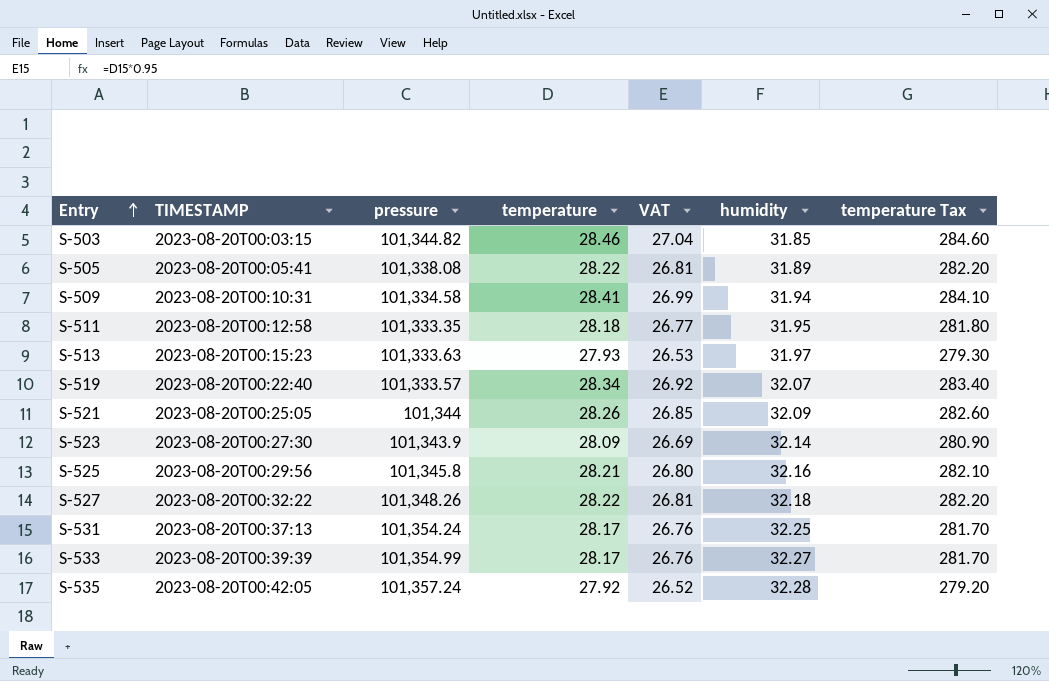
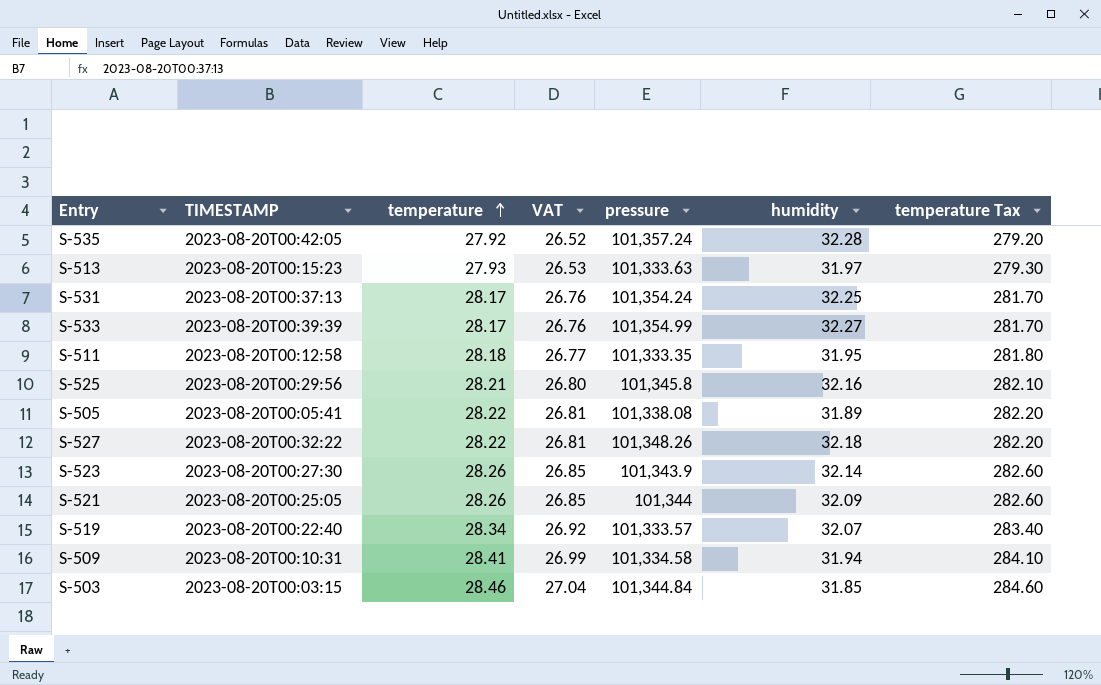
row order: Entry ascending -> temperature ascending
column pressure | position: 3 -> 5
S-523 | temperature: 28.09 -> 28.26
S-523 | VAT: 26.69 -> 26.85
S-523 | temperature Tax: 280.90 -> 282.60
S-503 | pressure: 101,344.82 -> 101,344.84

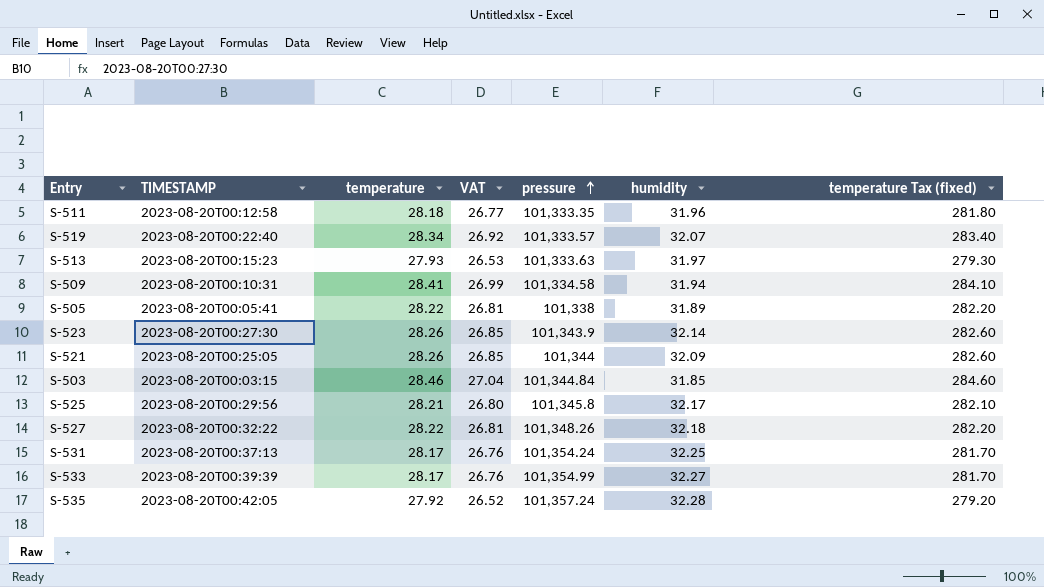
row order: temperature ascending -> pressure ascending
column name: temperature Tax -> temperature Tax (fixed)
S-511 | humidity: 31.95 -> 31.96
S-505 | pressure: 101,338.08 -> 101,338
S-525 | humidity: 32.16 -> 32.17

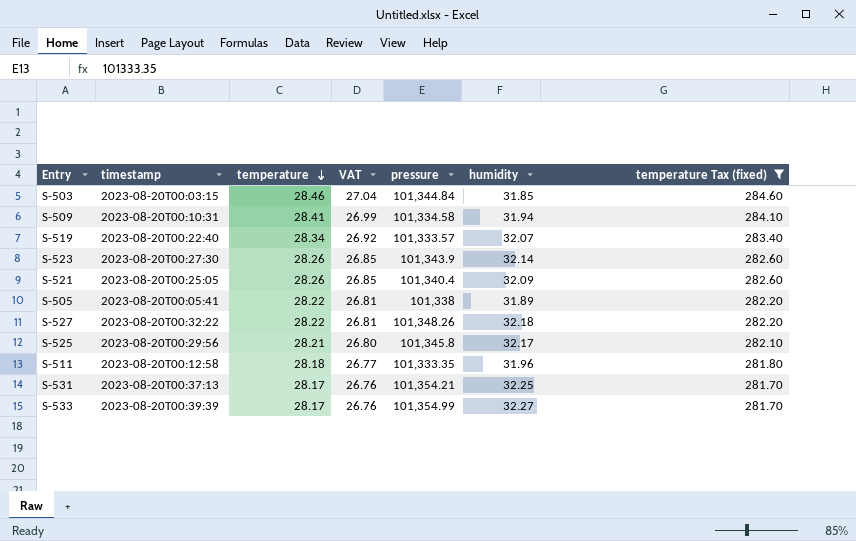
filter: none -> temperature Tax (fixed) >= 281.70
row order: pressure ascending -> temperature descending
column name: TIMESTAMP -> timestamp
S-521 | pressure: 101,344 -> 101,340.4
S-531 | pressure: 101,354.24 -> 101,354.21

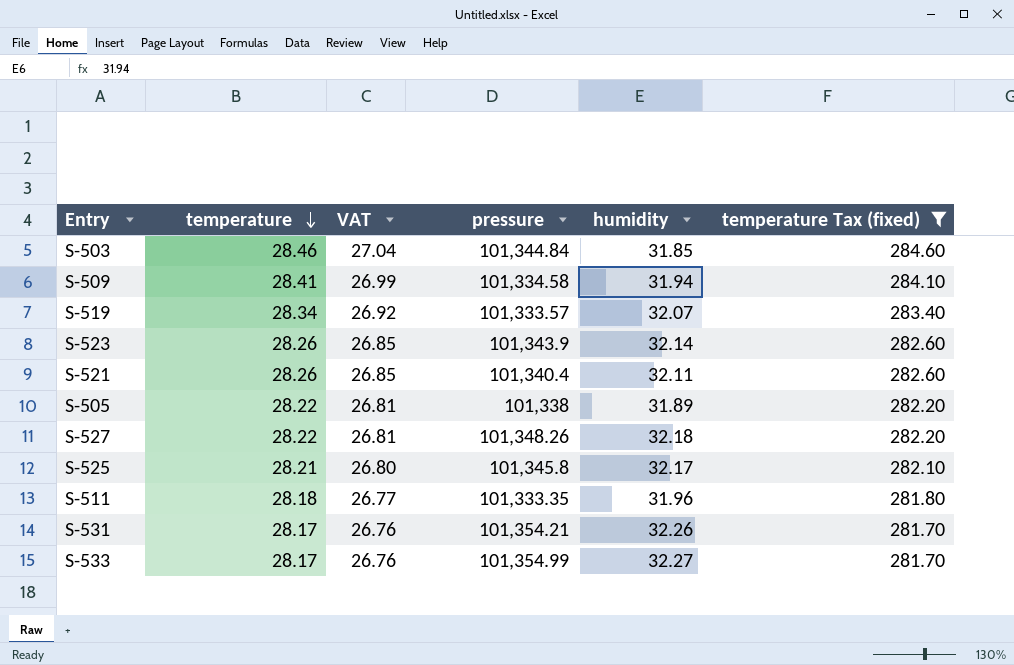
column timestamp | position: 2 -> none
S-521 | humidity: 32.09 -> 32.11
S-531 | humidity: 32.25 -> 32.26

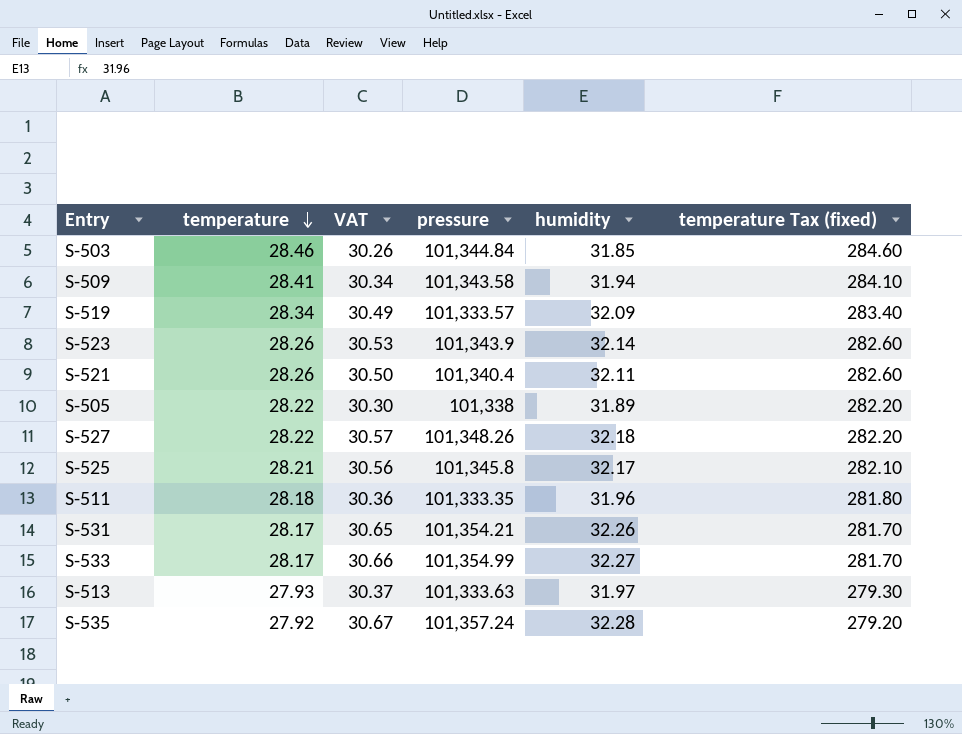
filter: temperature Tax (fixed) >= 281.70 -> none
column VAT | formula: [temperature] * 0.95 -> [humidity] * 0.95
S-509 | pressure: 101,334.58 -> 101,343.58
S-519 | humidity: 32.07 -> 32.09

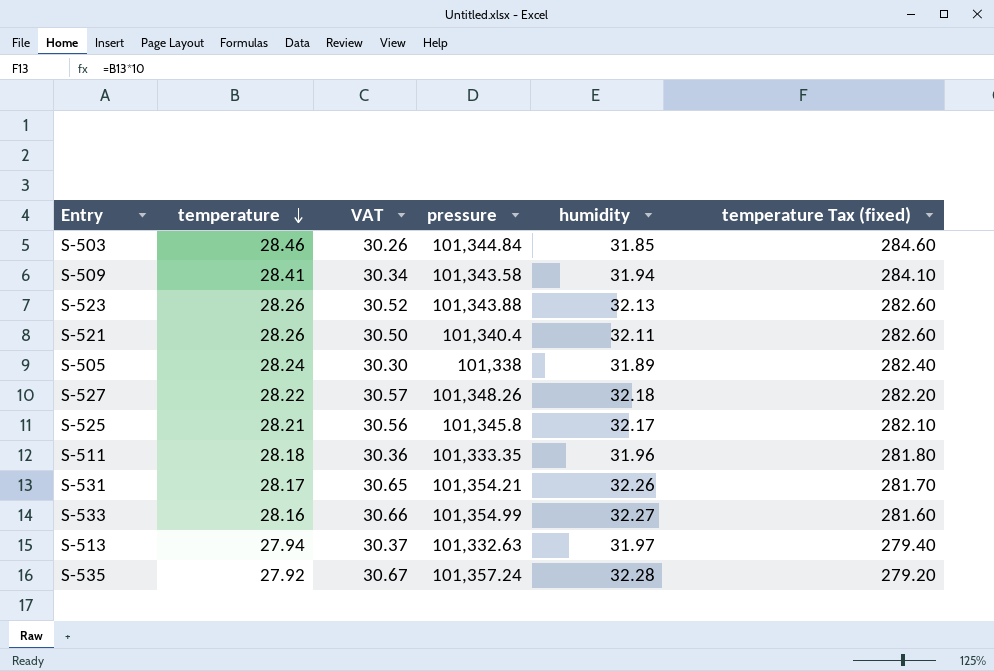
row S-519: 28.34 | 30.49 | 101,333.57 | 32.09 | 283.40 -> none
S-523 | VAT: 30.53 -> 30.52
S-523 | pressure: 101,343.9 -> 101,343.88
S-523 | humidity: 32.14 -> 32.13
S-505 | temperature: 28.22 -> 28.24
S-505 | temperature Tax (fixed): 282.20 -> 282.40
S-533 | temperature: 28.17 -> 28.16
S-533 | temperature Tax (fixed): 281.70 -> 281.60
S-513 | temperature: 27.93 -> 27.94
S-513 | pressure: 101,333.63 -> 101,332.63
S-513 | temperature Tax (fixed): 279.30 -> 279.40

